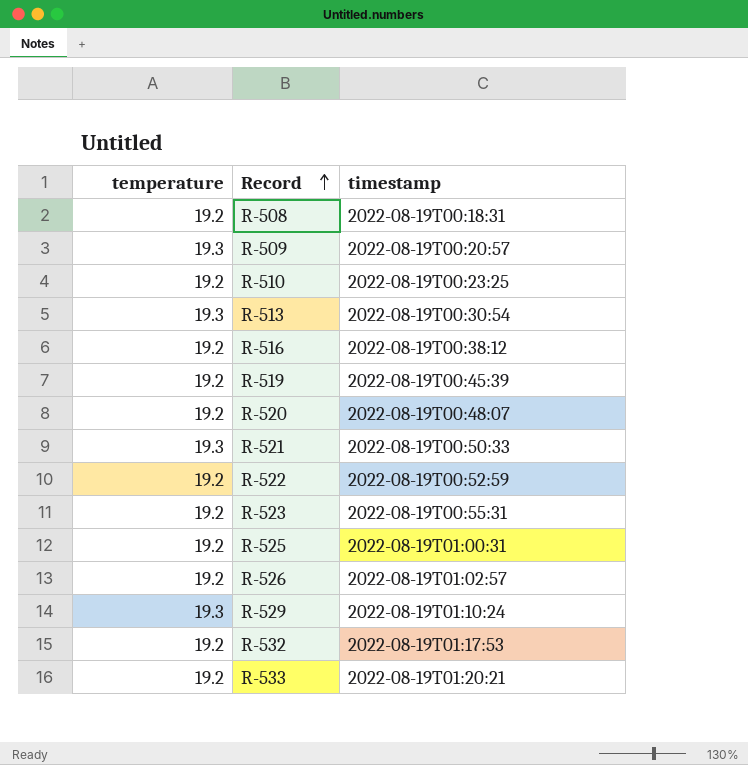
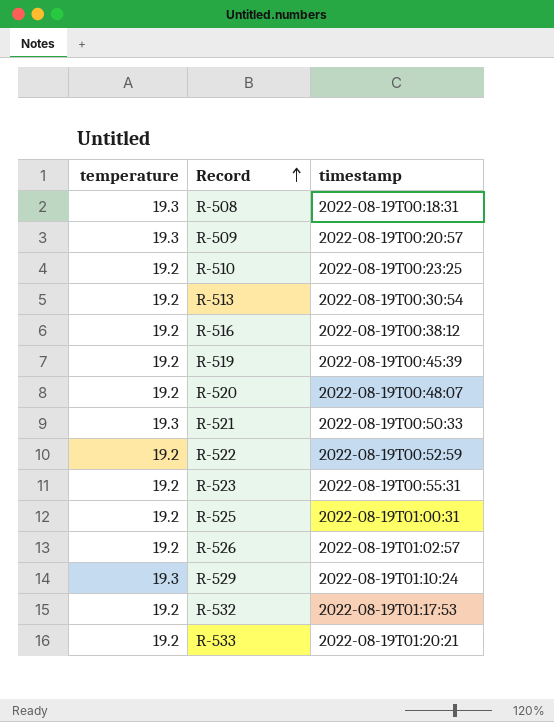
R-508 | temperature: 19.2 -> 19.3
R-513 | temperature: 19.3 -> 19.2

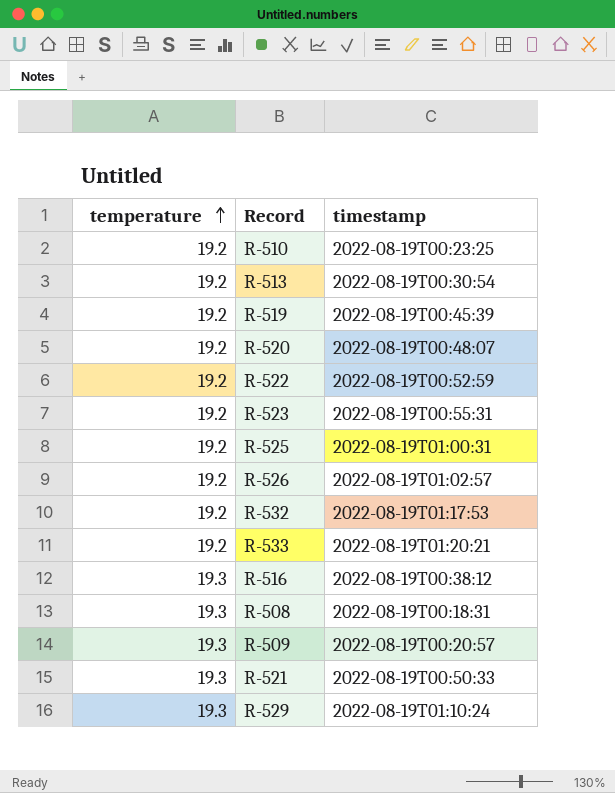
row order: Record ascending -> temperature ascending
R-516 | temperature: 19.2 -> 19.3

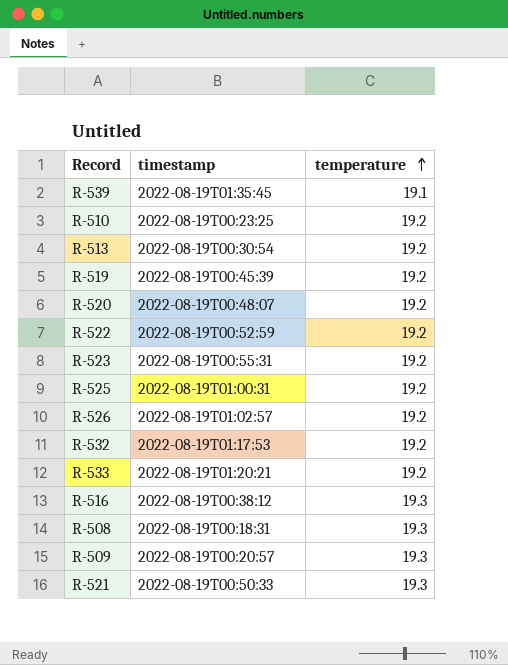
column temperature | position: 1 -> 3
row R-529: 19.3 | 2022-08-19T01:10:24 -> none
row R-539: none -> 2022-08-19T01:35:45 | 19.1

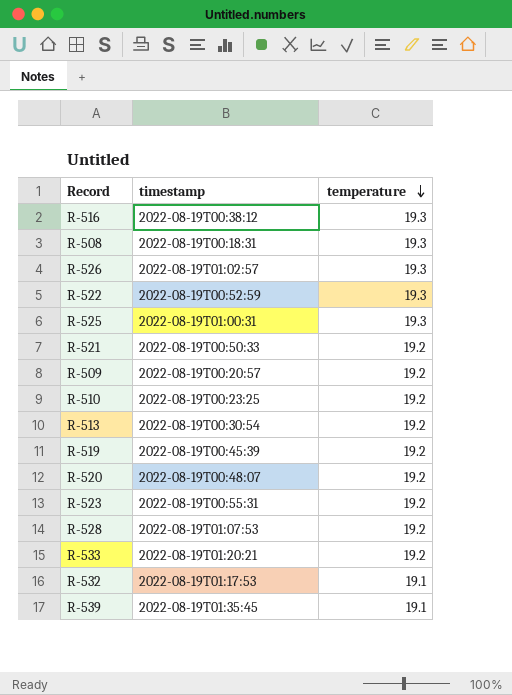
row order: temperature ascending -> temperature descending
R-526 | temperature: 19.2 -> 19.3
R-522 | temperature: 19.2 -> 19.3
R-525 | temperature: 19.2 -> 19.3
R-521 | temperature: 19.3 -> 19.2
R-509 | temperature: 19.3 -> 19.2
row R-528: none -> 2022-08-19T01:07:53 | 19.2
R-532 | temperature: 19.2 -> 19.1

